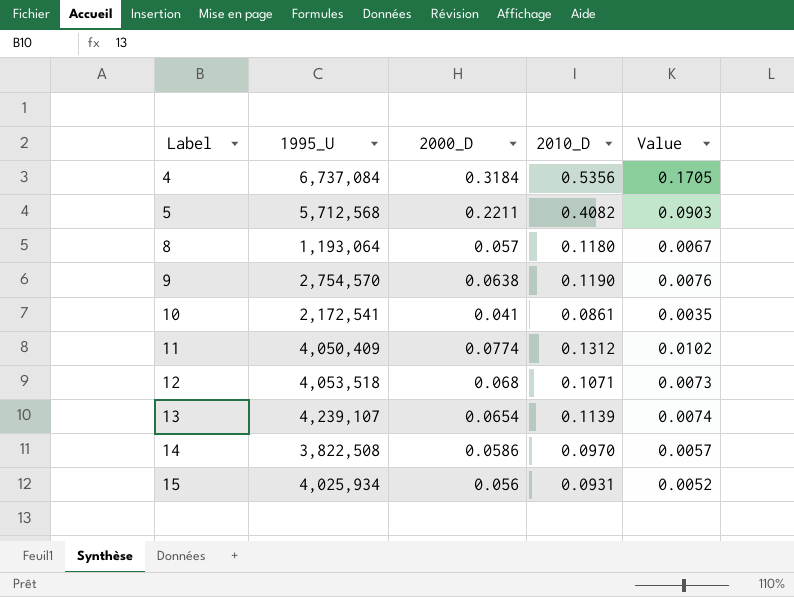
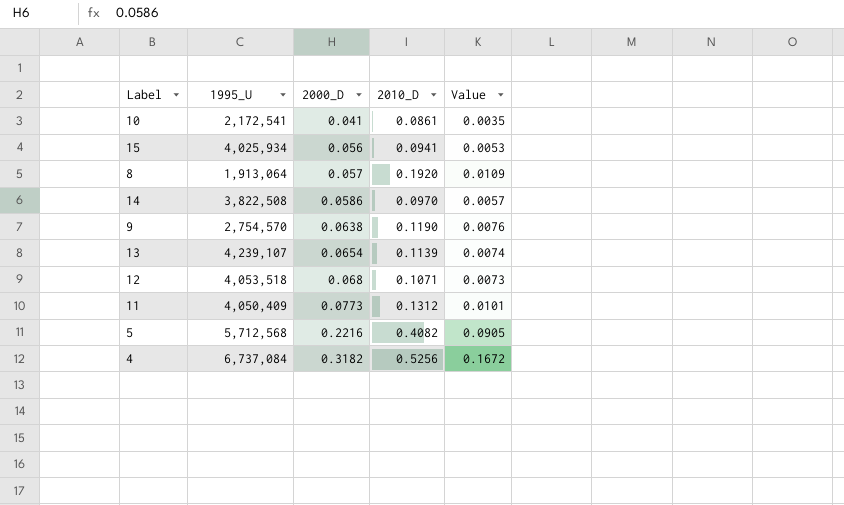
row order: Label ascending -> 2000_D ascending
15 | 2010_D: 0.0931 -> 0.0941
15 | Value: 0.0052 -> 0.0053
8 | 1995_U: 1,193,064 -> 1,913,064
8 | 2010_D: 0.1180 -> 0.1920
8 | Value: 0.0067 -> 0.0109
11 | 2000_D: 0.0774 -> 0.0773
11 | Value: 0.0102 -> 0.0101
5 | 2000_D: 0.2211 -> 0.2216
5 | Value: 0.0903 -> 0.0905
4 | 2000_D: 0.3184 -> 0.3182
4 | 2010_D: 0.5356 -> 0.5256
4 | Value: 0.1705 -> 0.1672

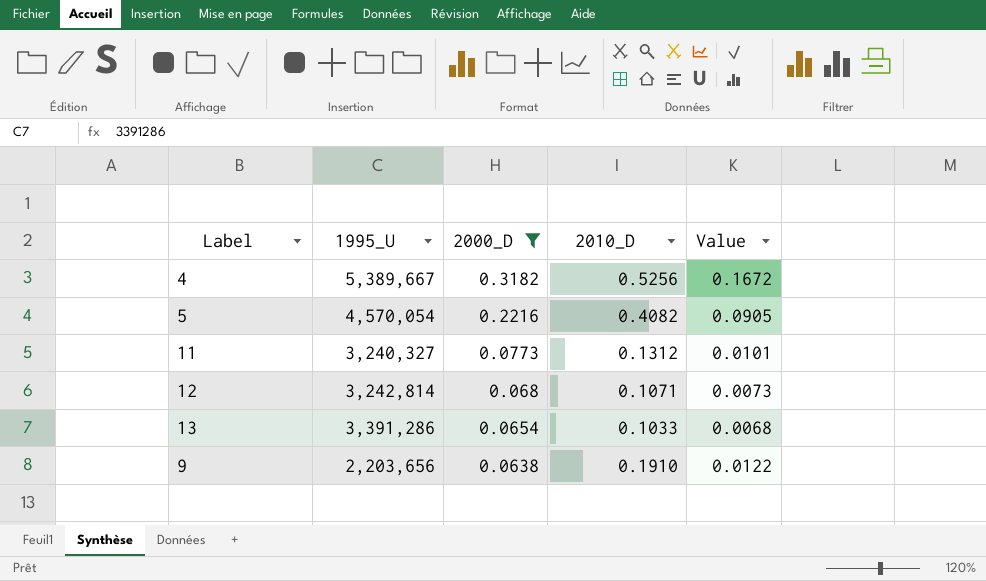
filter: none -> 2000_D >= 0.0638
row order: 2000_D ascending -> 2000_D descending
4 | 1995_U: 6,737,084 -> 5,389,667
5 | 1995_U: 5,712,568 -> 4,570,054
11 | 1995_U: 4,050,409 -> 3,240,327
12 | 1995_U: 4,053,518 -> 3,242,814
13 | 1995_U: 4,239,107 -> 3,391,286
13 | 2010_D: 0.1139 -> 0.1033
13 | Value: 0.0074 -> 0.0068
9 | 1995_U: 2,754,570 -> 2,203,656
9 | 2010_D: 0.1190 -> 0.1910
9 | Value: 0.0076 -> 0.0122

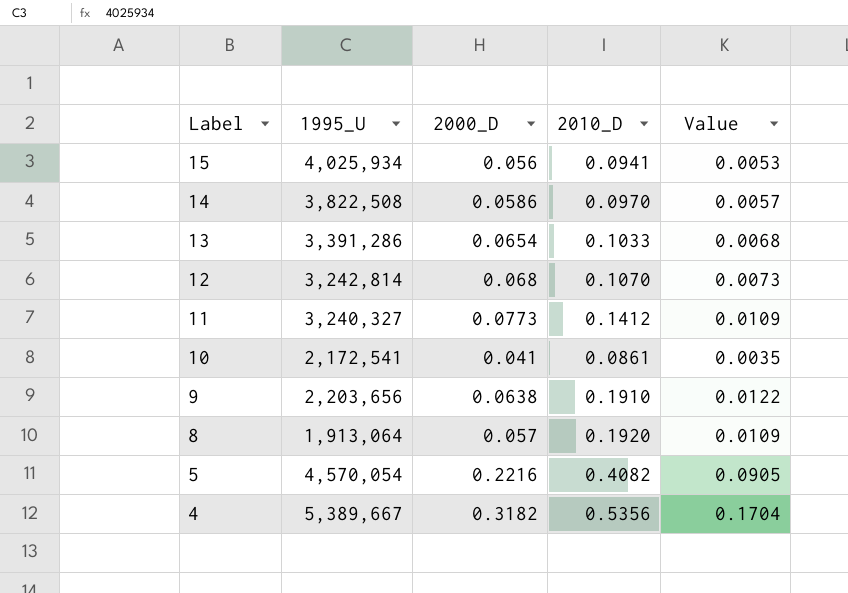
filter: 2000_D >= 0.0638 -> none
row order: 2000_D descending -> Label descending
12 | 2010_D: 0.1071 -> 0.1070
11 | 2010_D: 0.1312 -> 0.1412
11 | Value: 0.0101 -> 0.0109
4 | 2010_D: 0.5256 -> 0.5356
4 | Value: 0.1672 -> 0.1704

